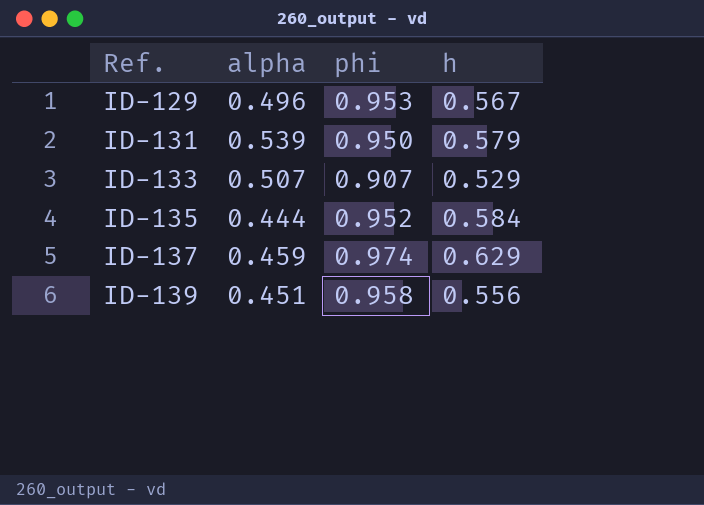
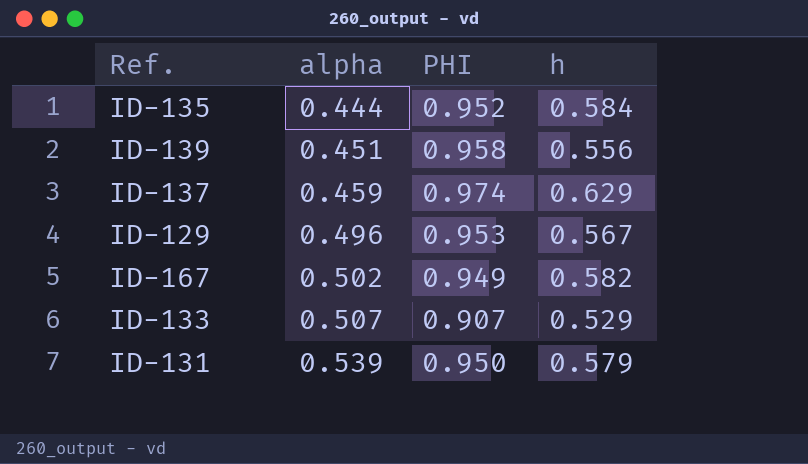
row order: Ref. ascending -> alpha ascending
column name: phi -> PHI
row ID-167: none -> 0.502 | 0.949 | 0.582

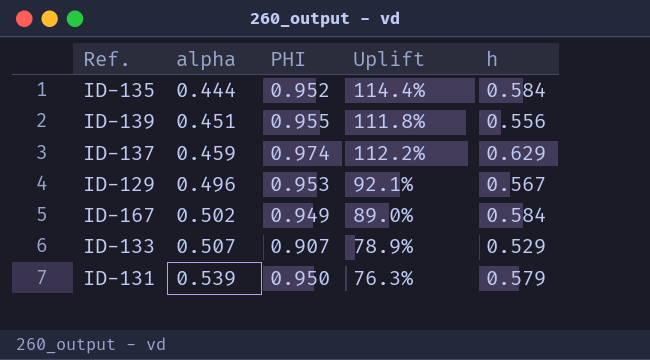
column Uplift | formula: none -> ([PHI] - [alpha]) / [alpha]
ID-139 | PHI: 0.958 -> 0.955
ID-167 | h: 0.582 -> 0.584

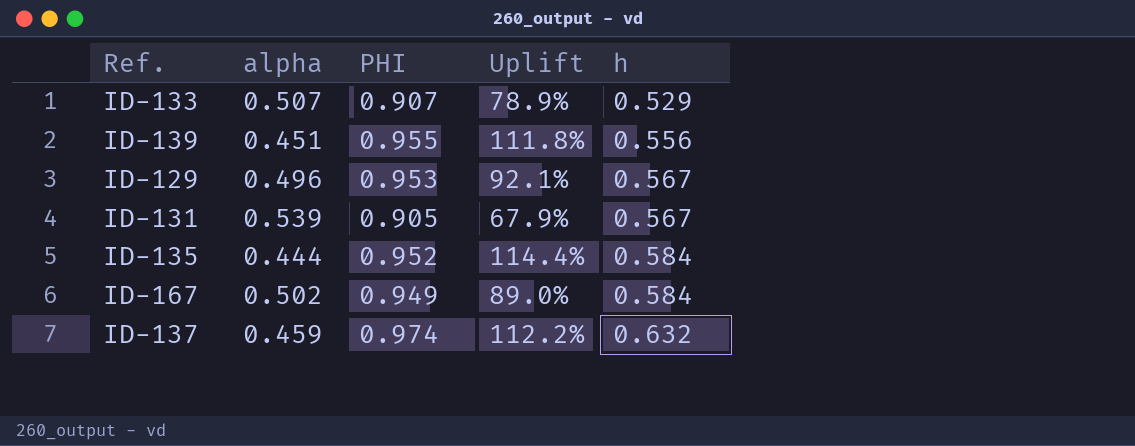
row order: alpha ascending -> h ascending
ID-131 | PHI: 0.950 -> 0.905
ID-131 | Uplift: 76.3% -> 67.9%
ID-131 | h: 0.579 -> 0.567
ID-137 | h: 0.629 -> 0.632

